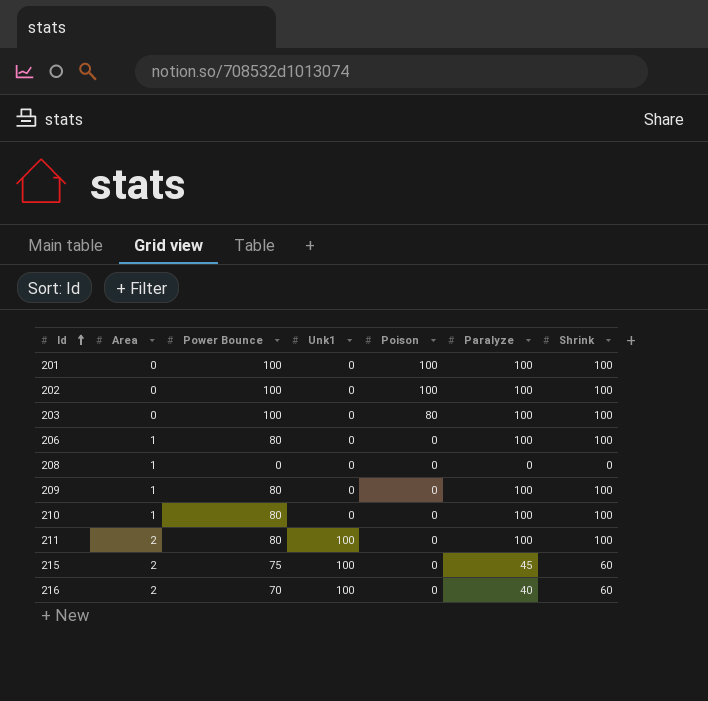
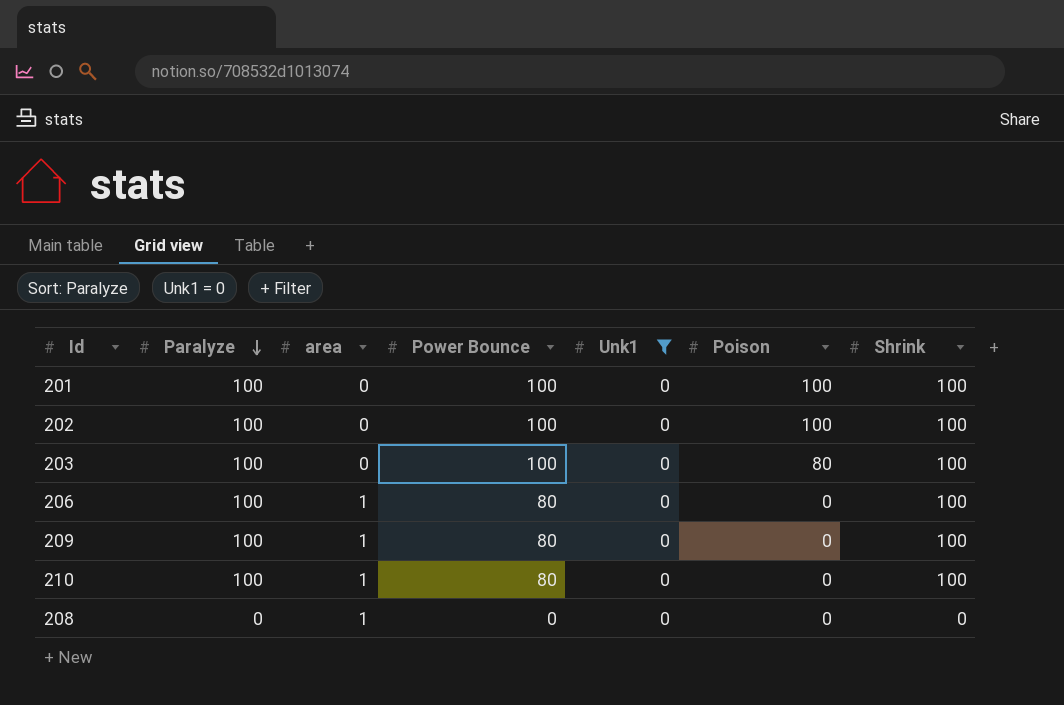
filter: none -> Unk1 = 0
row order: Id ascending -> Paralyze descending
column Paralyze | position: 6 -> 2
column name: Area -> area

